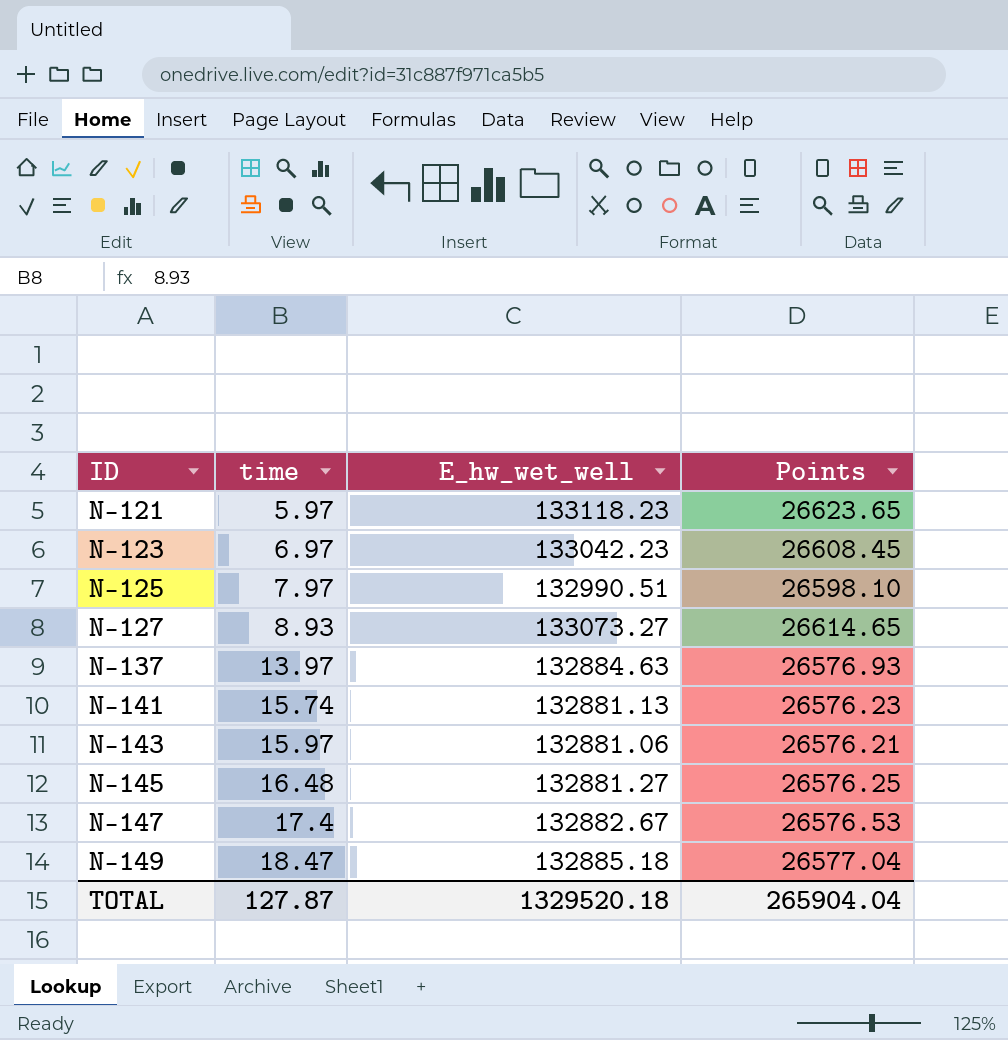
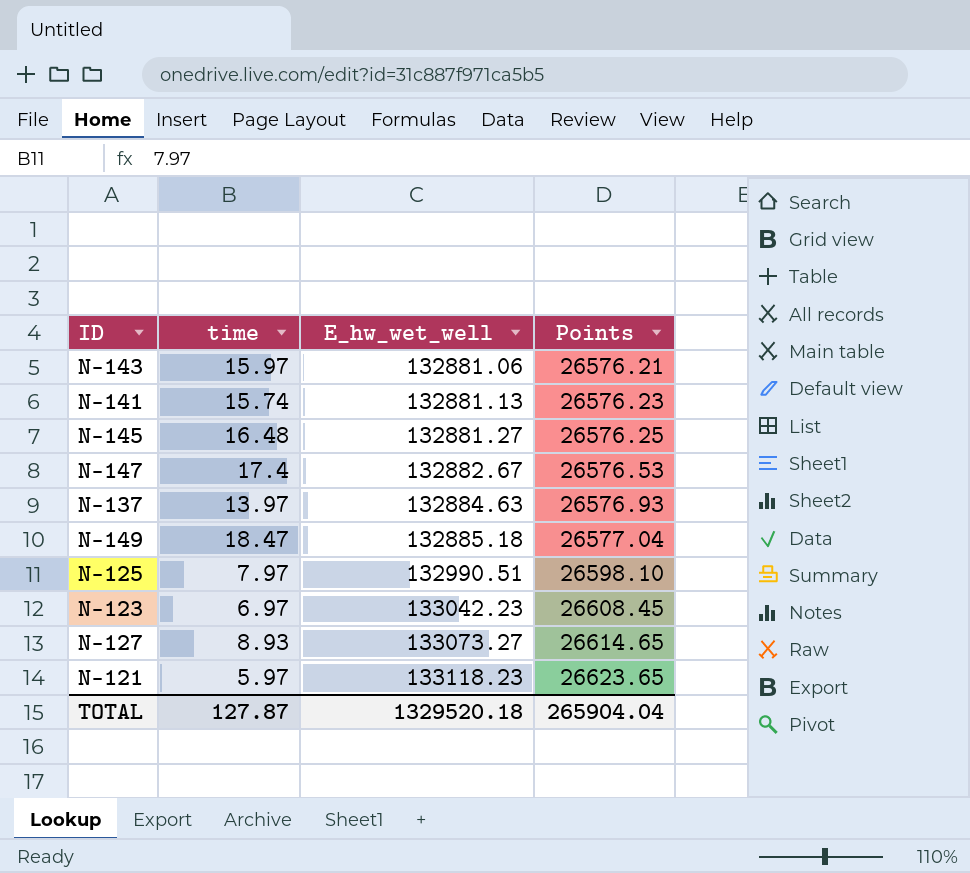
row order: ID ascending -> E_hw_wet_well ascending

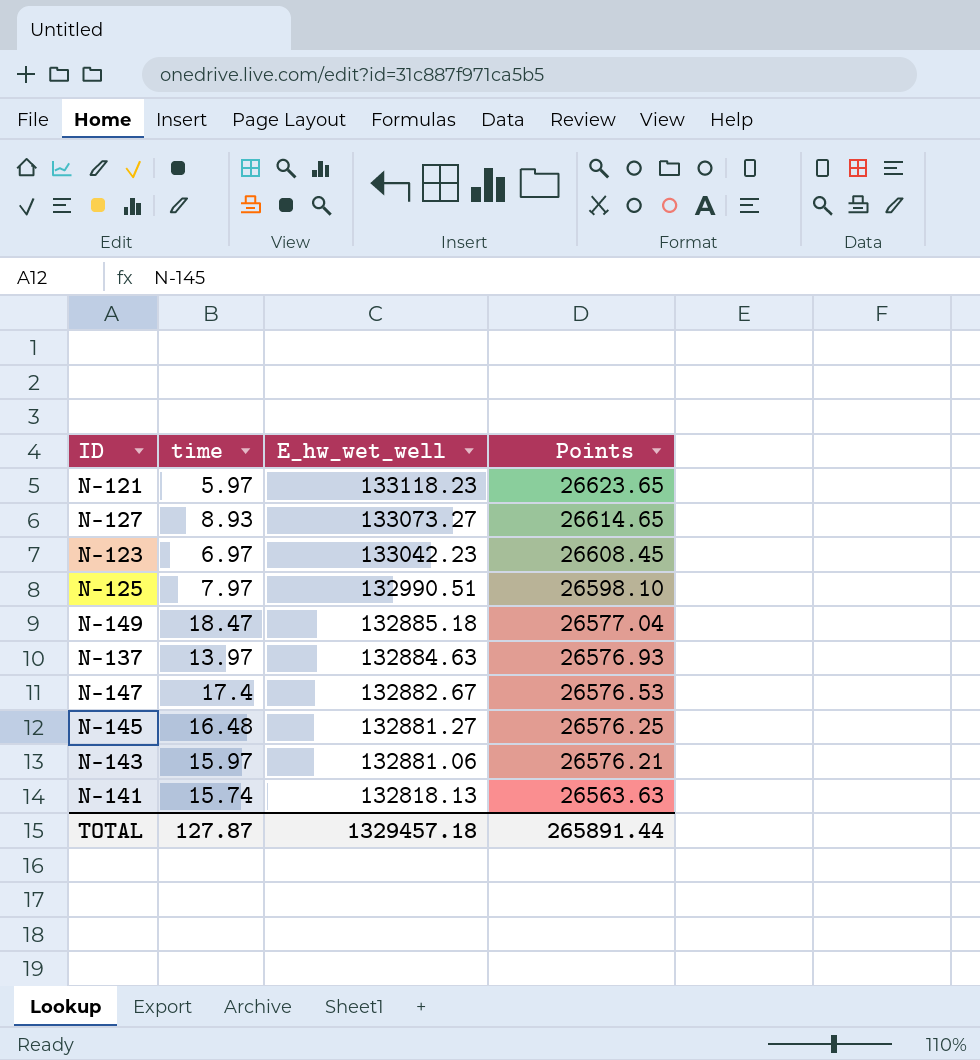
row order: E_hw_wet_well ascending -> E_hw_wet_well descending
N-141 | E_hw_wet_well: 132881.13 -> 132818.13
N-141 | Points: 26576.23 -> 26563.63
TOTAL | E_hw_wet_well: 1329520.18 -> 1329457.18
TOTAL | Points: 265904.04 -> 265891.44

